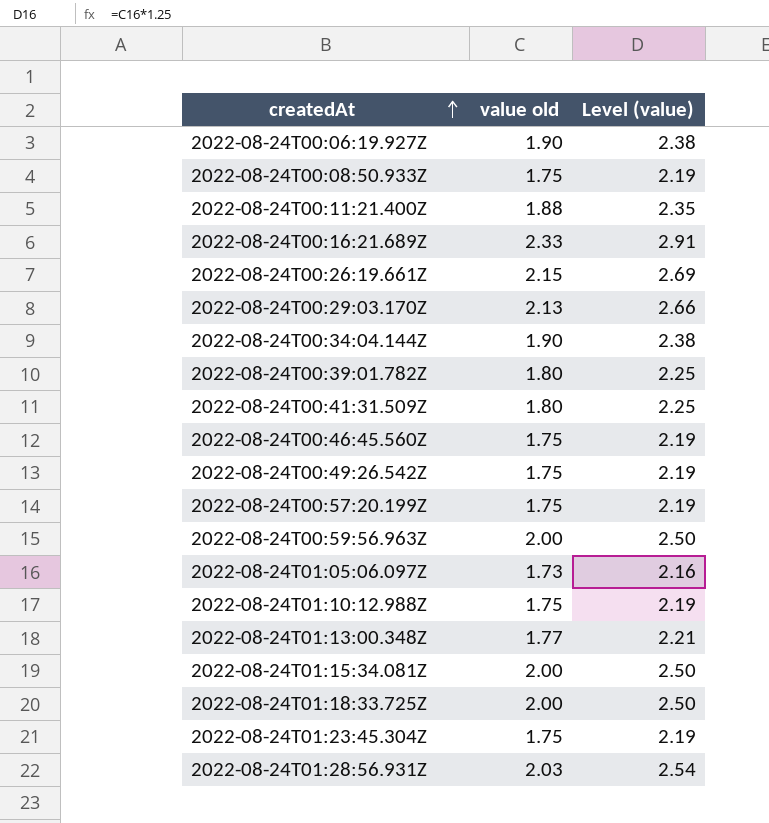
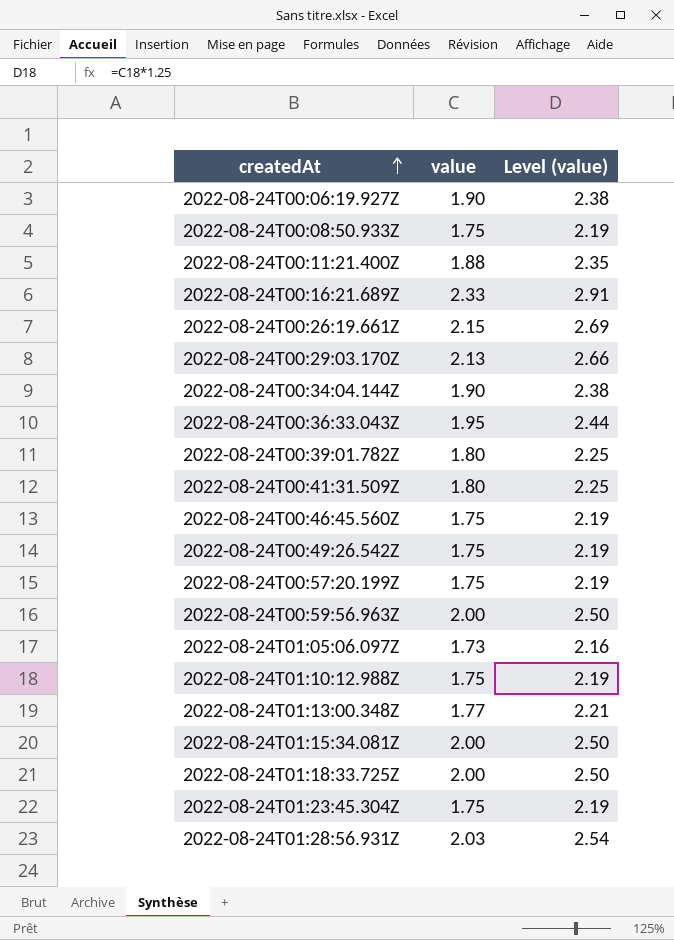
column name: value old -> value
row 2022-08-24T00:36:33.043Z: none -> 1.95 | 2.44

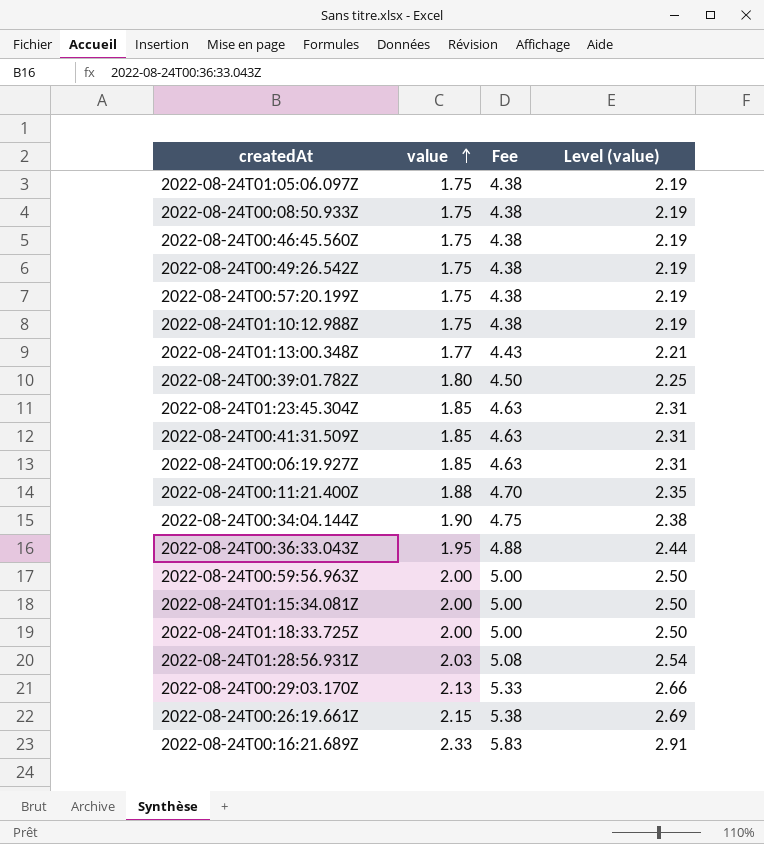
row order: createdAt ascending -> value ascending
column Fee | formula: none -> [value] * 2.5
2022-08-24T01:05:06.097Z | value: 1.73 -> 1.75
2022-08-24T01:05:06.097Z | Level (value): 2.16 -> 2.19
2022-08-24T01:23:45.304Z | value: 1.75 -> 1.85
2022-08-24T01:23:45.304Z | Level (value): 2.19 -> 2.31
2022-08-24T00:41:31.509Z | value: 1.80 -> 1.85
2022-08-24T00:41:31.509Z | Level (value): 2.25 -> 2.31
2022-08-24T00:06:19.927Z | value: 1.90 -> 1.85
2022-08-24T00:06:19.927Z | Level (value): 2.38 -> 2.31

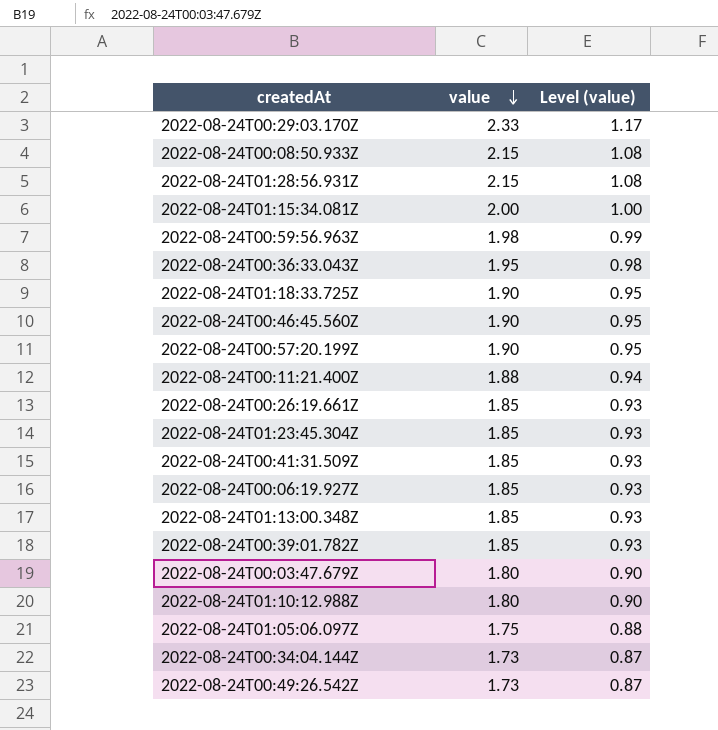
row order: value ascending -> value descending
column Fee | formula: [value] * 2.5 -> none
column Level (value) | formula: [value] * 1.25 -> [value] * 0.5
row 2022-08-24T00:16:21.689Z: 2.33 | 5.83 | 2.91 -> none
2022-08-24T00:29:03.170Z | value: 2.13 -> 2.33
2022-08-24T00:08:50.933Z | value: 1.75 -> 2.15
2022-08-24T01:28:56.931Z | value: 2.03 -> 2.15
2022-08-24T00:59:56.963Z | value: 2.00 -> 1.98
2022-08-24T01:18:33.725Z | value: 2.00 -> 1.90
2022-08-24T00:46:45.560Z | value: 1.75 -> 1.90
2022-08-24T00:57:20.199Z | value: 1.75 -> 1.90
2022-08-24T00:26:19.661Z | value: 2.15 -> 1.85
2022-08-24T01:13:00.348Z | value: 1.77 -> 1.85
2022-08-24T00:39:01.782Z | value: 1.80 -> 1.85
row 2022-08-24T00:03:47.679Z: none -> 1.80 | 0.90
2022-08-24T01:10:12.988Z | value: 1.75 -> 1.80
2022-08-24T00:34:04.144Z | value: 1.90 -> 1.73
2022-08-24T00:49:26.542Z | value: 1.75 -> 1.73

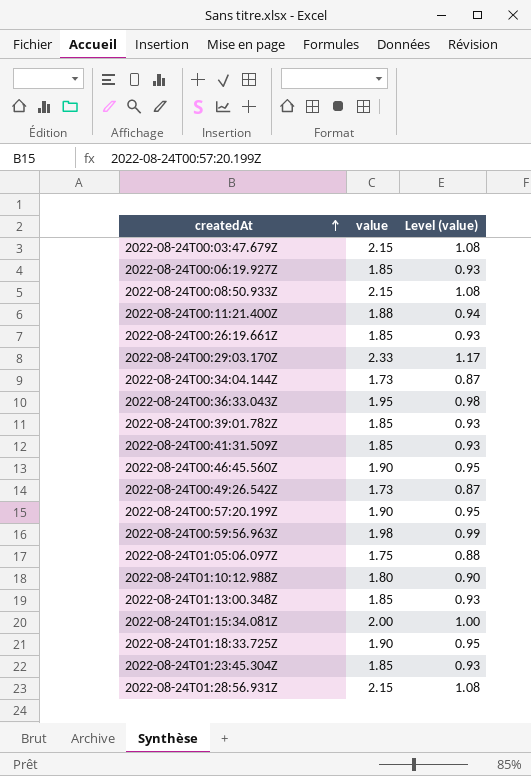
row order: value descending -> createdAt ascending
2022-08-24T00:03:47.679Z | value: 1.80 -> 2.15
2022-08-24T00:03:47.679Z | Level (value): 0.90 -> 1.08

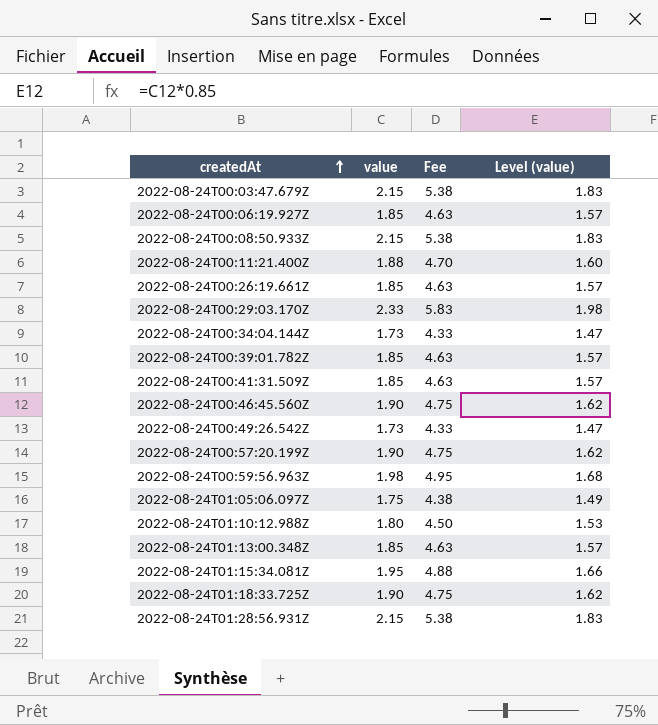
column Fee | formula: none -> [value] * 2.5
column Level (value) | formula: [value] * 0.5 -> [value] * 0.85
row 2022-08-24T00:36:33.043Z: 1.95 | 0.98 -> none
row 2022-08-24T01:23:45.304Z: 1.85 | 0.93 -> none
2022-08-24T01:15:34.081Z | value: 2.00 -> 1.95

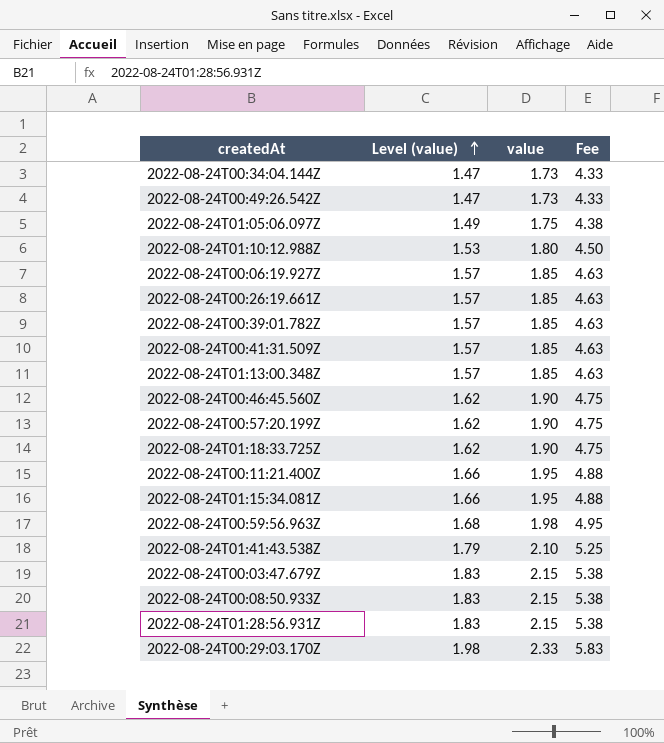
row order: createdAt ascending -> Level (value) ascending
column Level (value) | position: 4 -> 2
2022-08-24T00:11:21.400Z | Level (value): 1.60 -> 1.66
2022-08-24T00:11:21.400Z | value: 1.88 -> 1.95
2022-08-24T00:11:21.400Z | Fee: 4.70 -> 4.88
row 2022-08-24T01:41:43.538Z: none -> 1.79 | 2.10 | 5.25

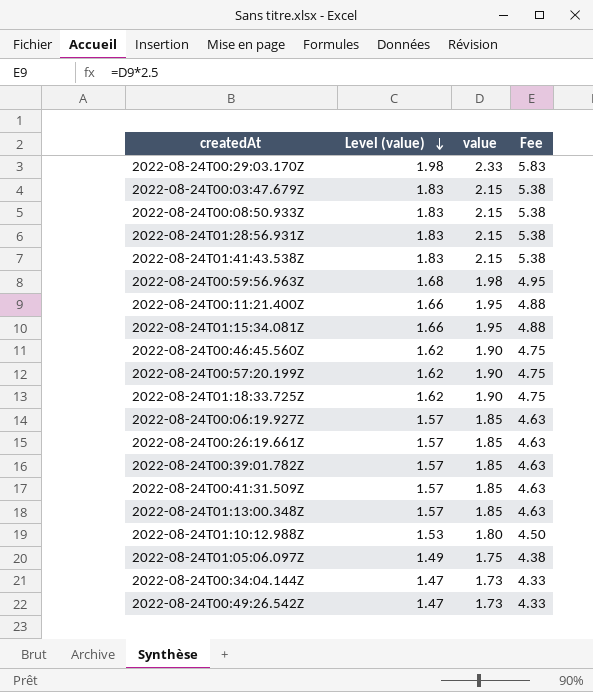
row order: Level (value) ascending -> Level (value) descending
2022-08-24T01:41:43.538Z | Level (value): 1.79 -> 1.83
2022-08-24T01:41:43.538Z | value: 2.10 -> 2.15
2022-08-24T01:41:43.538Z | Fee: 5.25 -> 5.38

